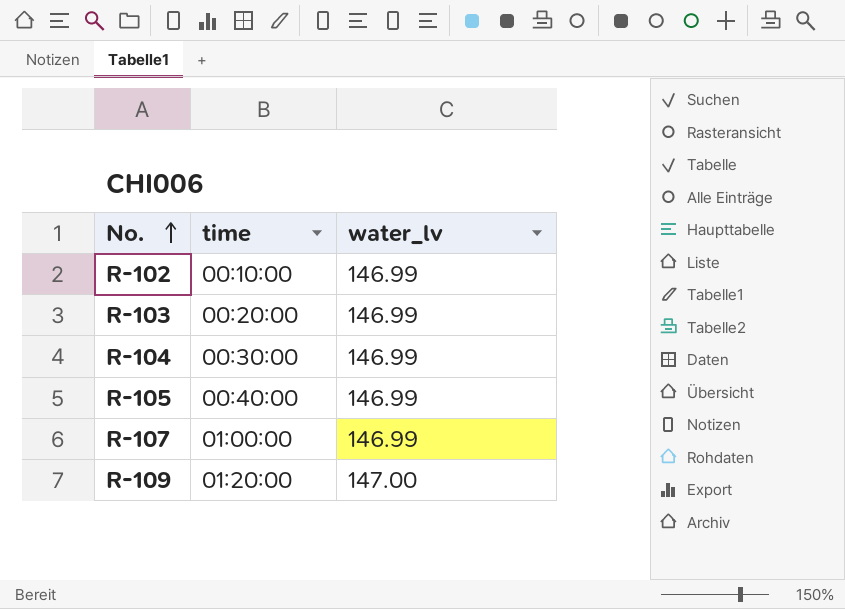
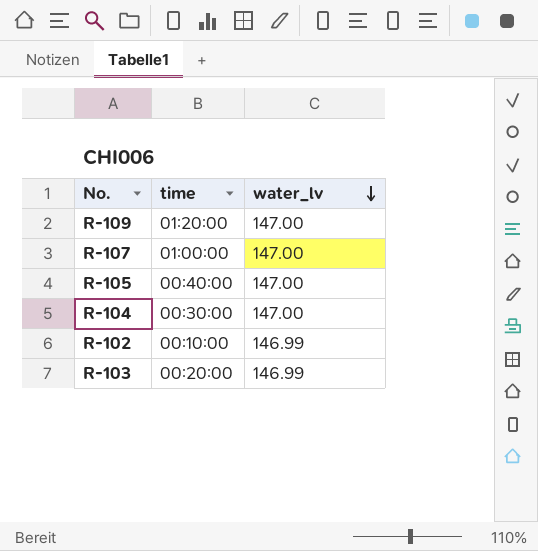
row order: No. ascending -> water_lv descending
R-107 | water_lv: 146.99 -> 147.00
R-105 | water_lv: 146.99 -> 147.00
R-104 | water_lv: 146.99 -> 147.00

